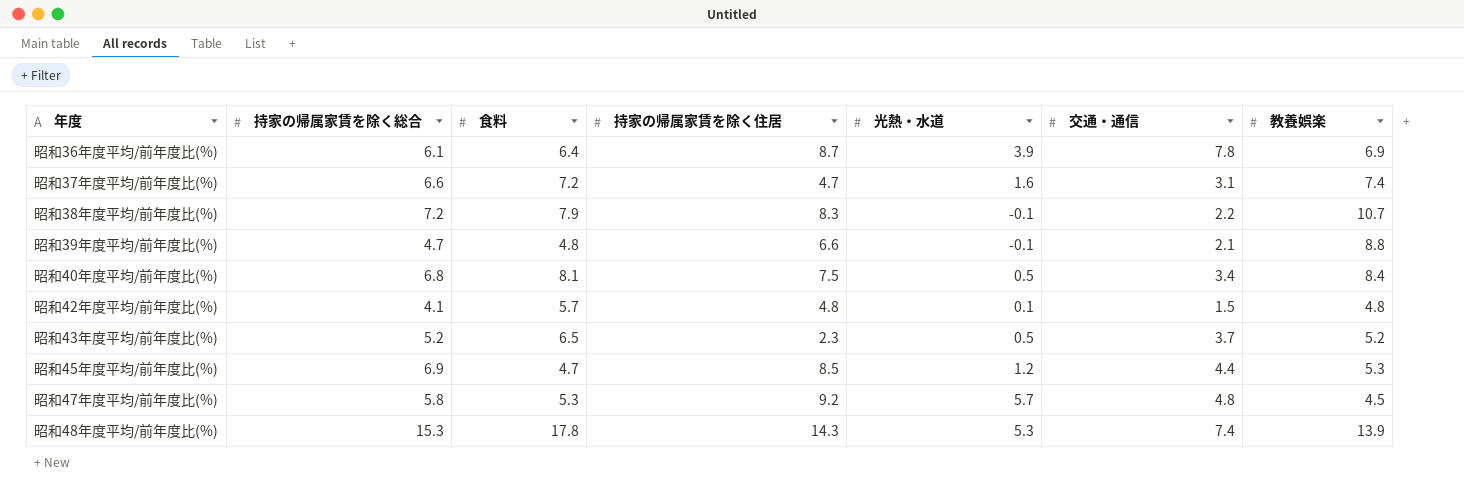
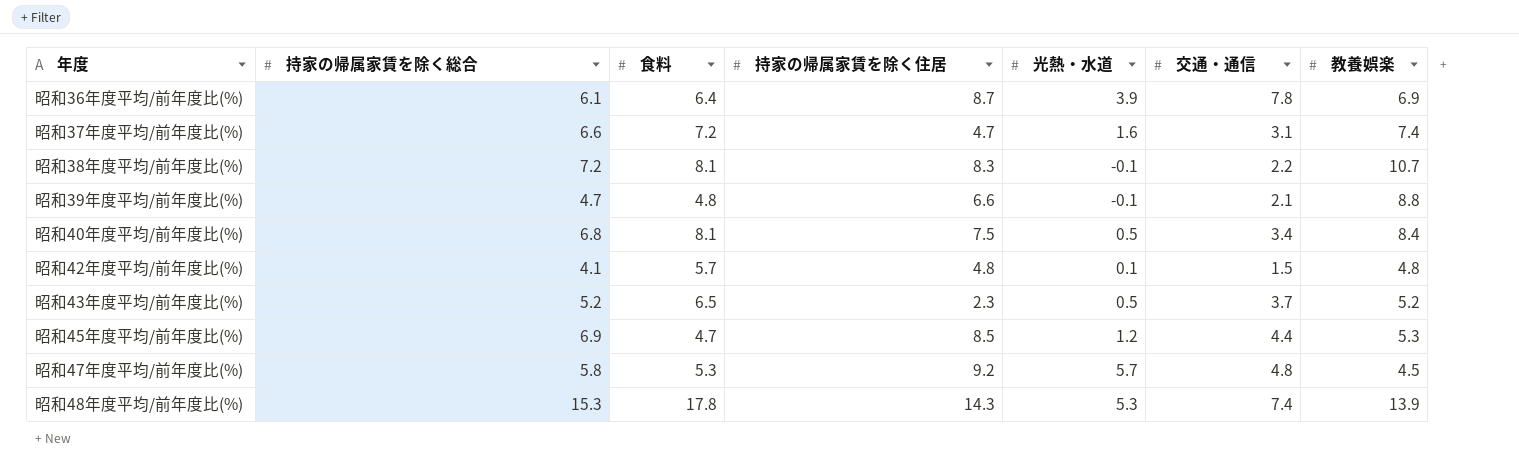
昭和38年度平均/前年度比(%) | 食料: 7.9 -> 8.1

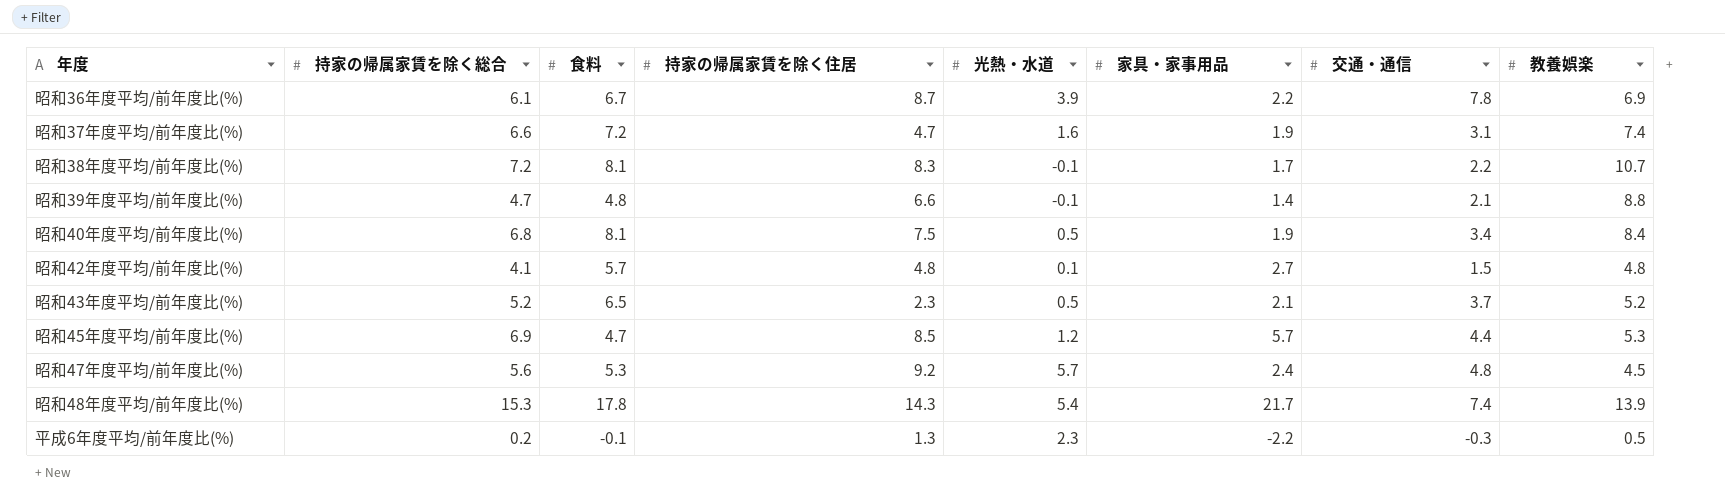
column 家具・家事用品 | position: none -> 6
昭和36年度平均/前年度比(%) | 食料: 6.4 -> 6.7
昭和47年度平均/前年度比(%) | 持家の帰属家賃を除く総合: 5.8 -> 5.6
昭和48年度平均/前年度比(%) | 光熱・水道: 5.3 -> 5.4
row 平成6年度平均/前年度比(%): none -> 0.2 | -0.1 | 1.3 | 2.3 | -2.2 | -0.3 | 0.5

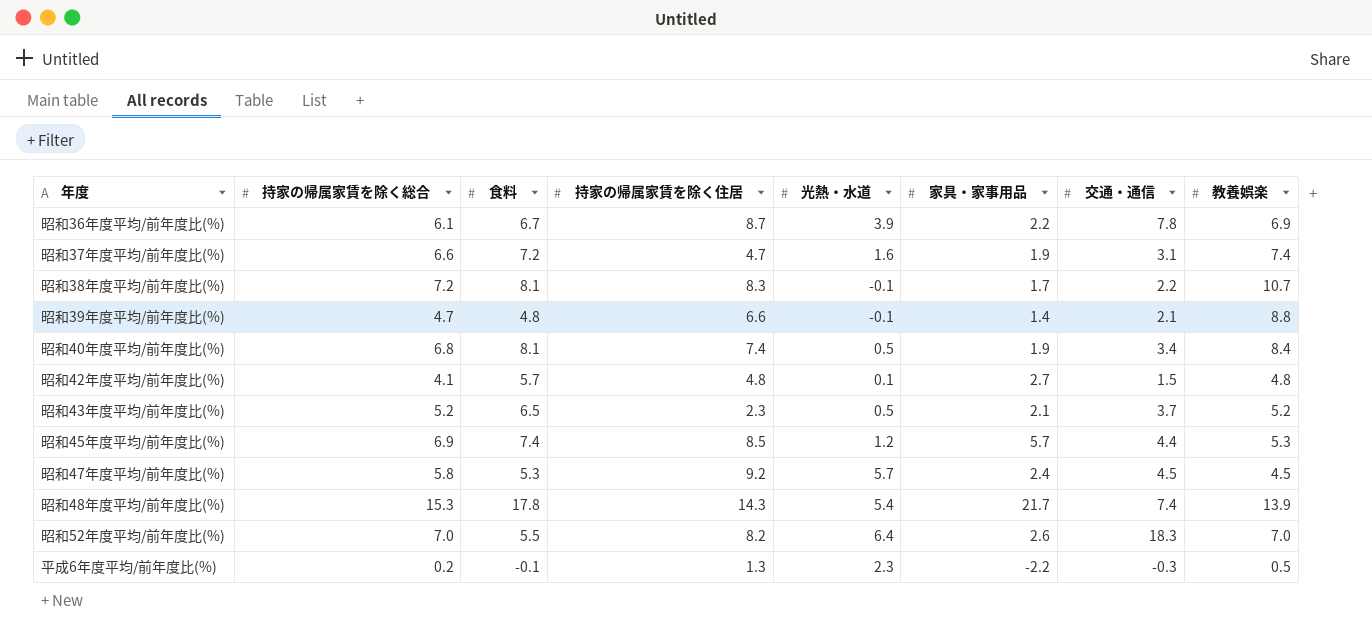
昭和40年度平均/前年度比(%) | 持家の帰属家賃を除く住居: 7.5 -> 7.4
昭和45年度平均/前年度比(%) | 食料: 4.7 -> 7.4
昭和47年度平均/前年度比(%) | 持家の帰属家賃を除く総合: 5.6 -> 5.8
昭和47年度平均/前年度比(%) | 交通・通信: 4.8 -> 4.5
row 昭和52年度平均/前年度比(%): none -> 7.0 | 5.5 | 8.2 | 6.4 | 2.6 | 18.3 | 7.0

